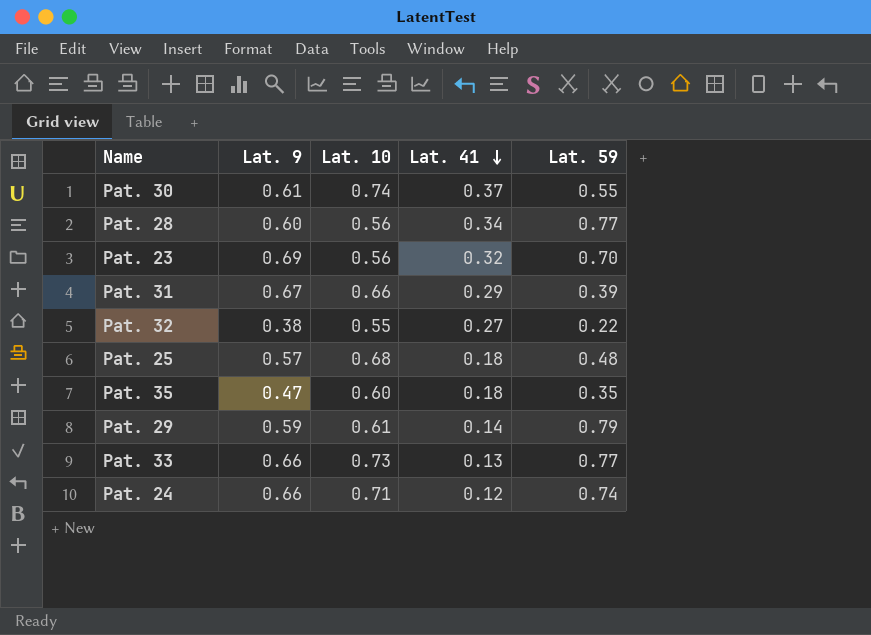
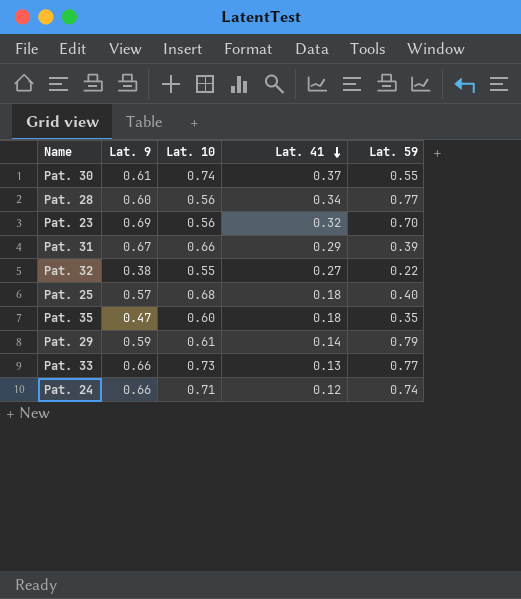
Pat. 25 | Lat. 59: 0.48 -> 0.40

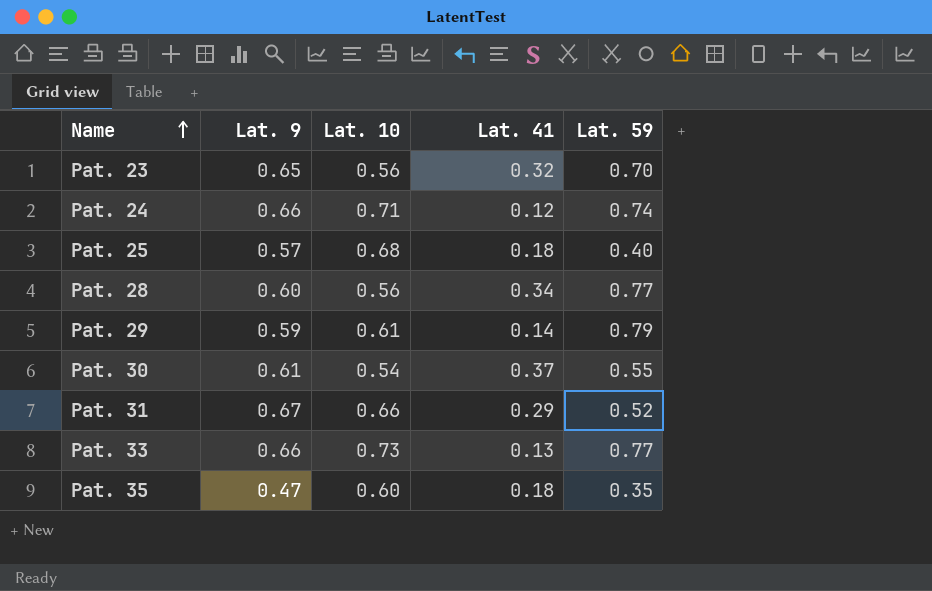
row order: Lat. 41 descending -> Name ascending
row Pat. 32: 0.38 | 0.55 | 0.27 | 0.22 -> none
Pat. 23 | Lat. 9: 0.69 -> 0.65
Pat. 30 | Lat. 10: 0.74 -> 0.54
Pat. 31 | Lat. 59: 0.39 -> 0.52

